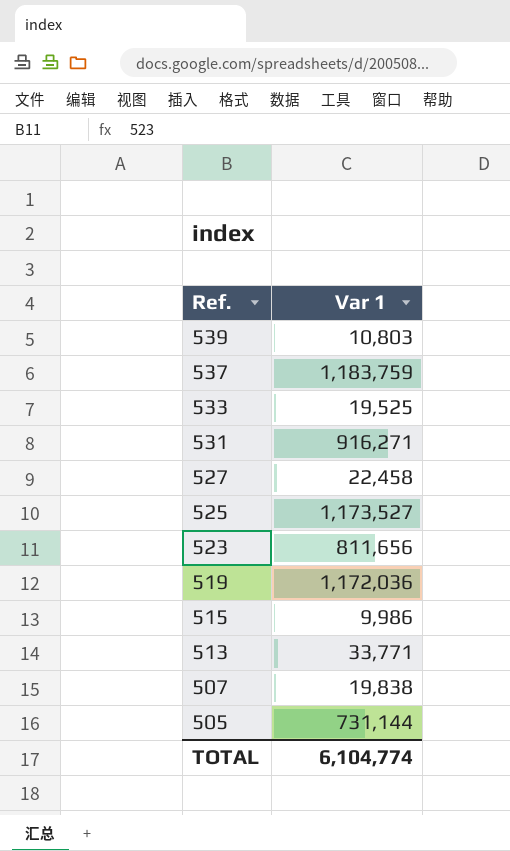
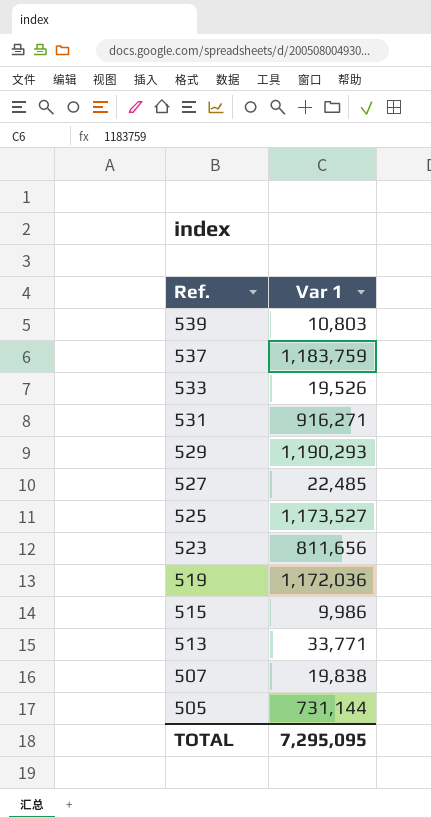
533 | Var 1: 19,525 -> 19,526
row 529: none -> 1,190,293
527 | Var 1: 22,458 -> 22,485
TOTAL | Var 1: 6,104,774 -> 7,295,095

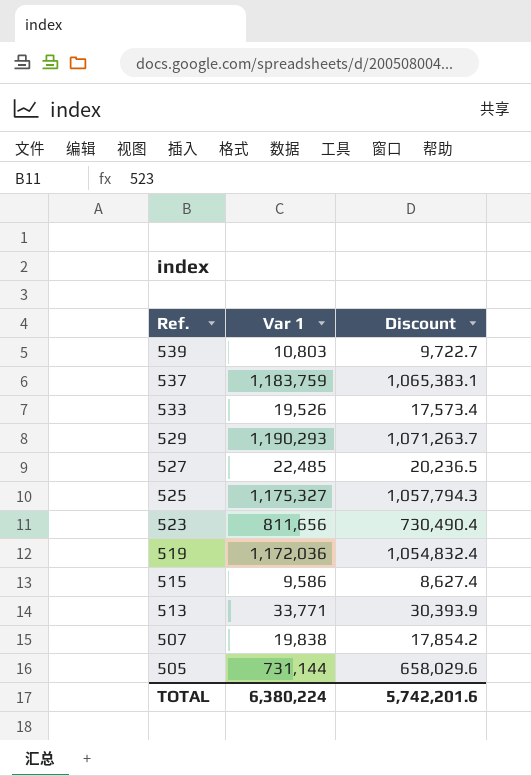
column Discount | formula: none -> [Var 1] * 0.9
row 531: 916,271 -> none
525 | Var 1: 1,173,527 -> 1,175,327
515 | Var 1: 9,986 -> 9,586
TOTAL | Var 1: 7,295,095 -> 6,380,224

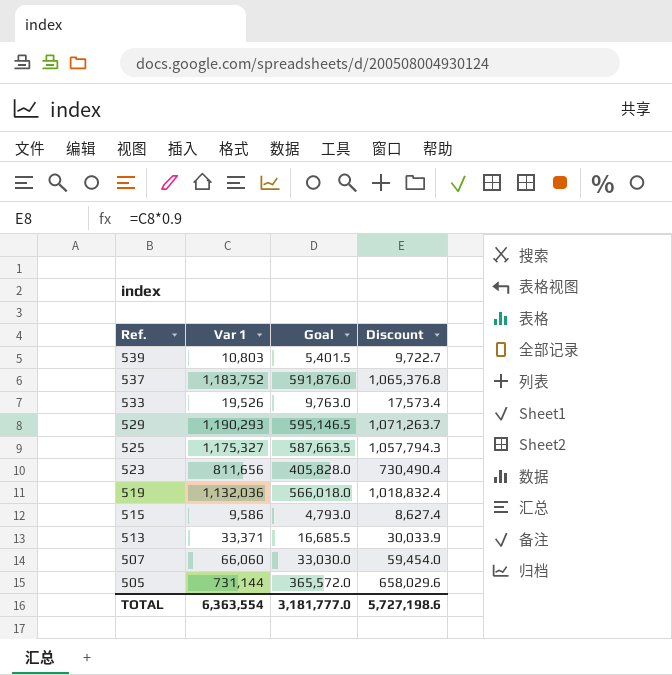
column Goal | formula: none -> [Var 1] * 0.5
row 527: 22,485 | 20,236.5 -> none
537 | Var 1: 1,183,759 -> 1,183,752
537 | Discount: 1,065,383.1 -> 1,065,376.8
519 | Var 1: 1,172,036 -> 1,132,036
519 | Discount: 1,054,832.4 -> 1,018,832.4
513 | Var 1: 33,771 -> 33,371
513 | Discount: 30,393.9 -> 30,033.9
507 | Var 1: 19,838 -> 66,060
507 | Discount: 17,854.2 -> 59,454.0
TOTAL | Var 1: 6,380,224 -> 6,363,554
TOTAL | Discount: 5,742,201.6 -> 5,727,198.6

